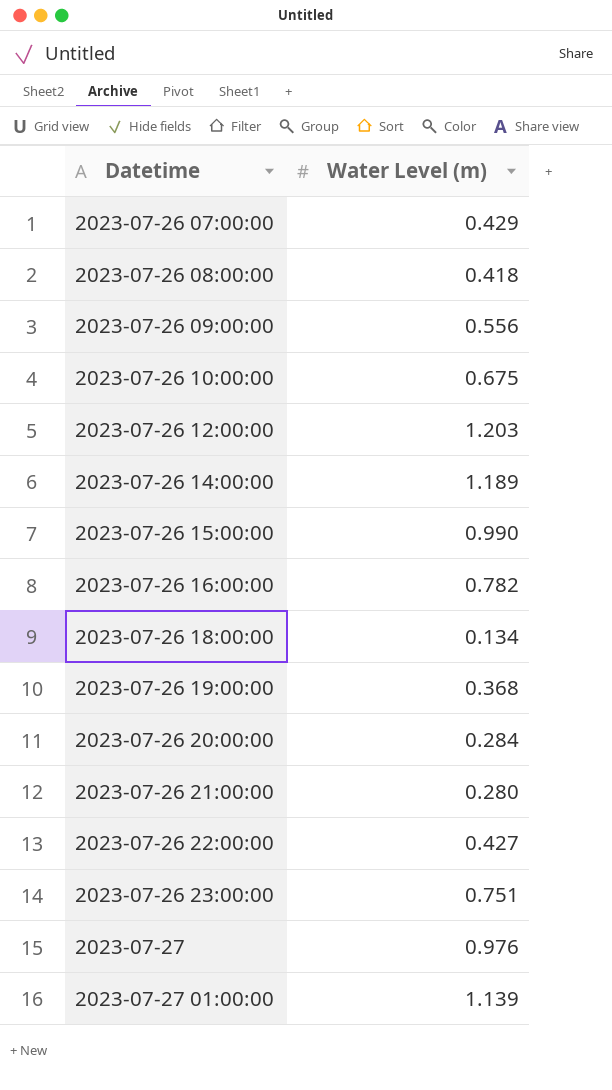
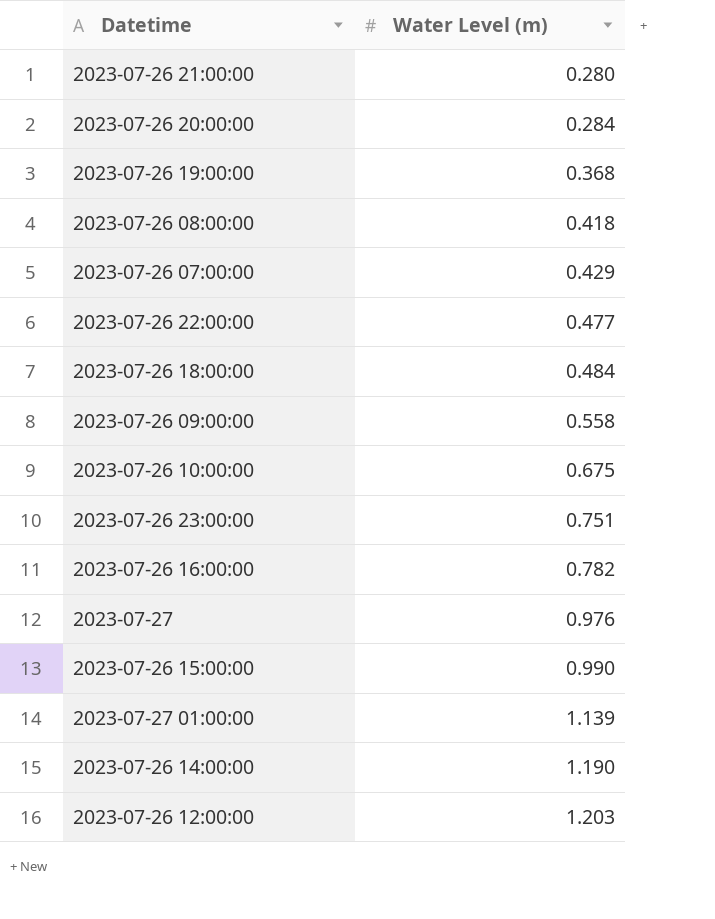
row order: Datetime ascending -> Water Level (m) ascending
2023-07-26 22:00:00 | Water Level (m): 0.427 -> 0.477
2023-07-26 18:00:00 | Water Level (m): 0.134 -> 0.484
2023-07-26 09:00:00 | Water Level (m): 0.556 -> 0.558
2023-07-26 14:00:00 | Water Level (m): 1.189 -> 1.190

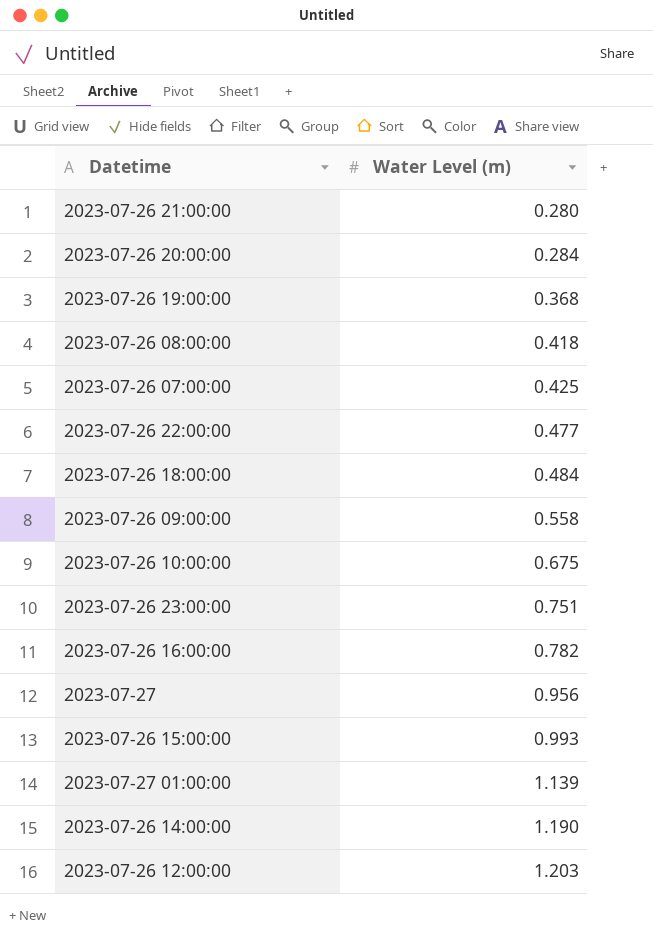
2023-07-26 07:00:00 | Water Level (m): 0.429 -> 0.425
2023-07-27 | Water Level (m): 0.976 -> 0.956
2023-07-26 15:00:00 | Water Level (m): 0.990 -> 0.993

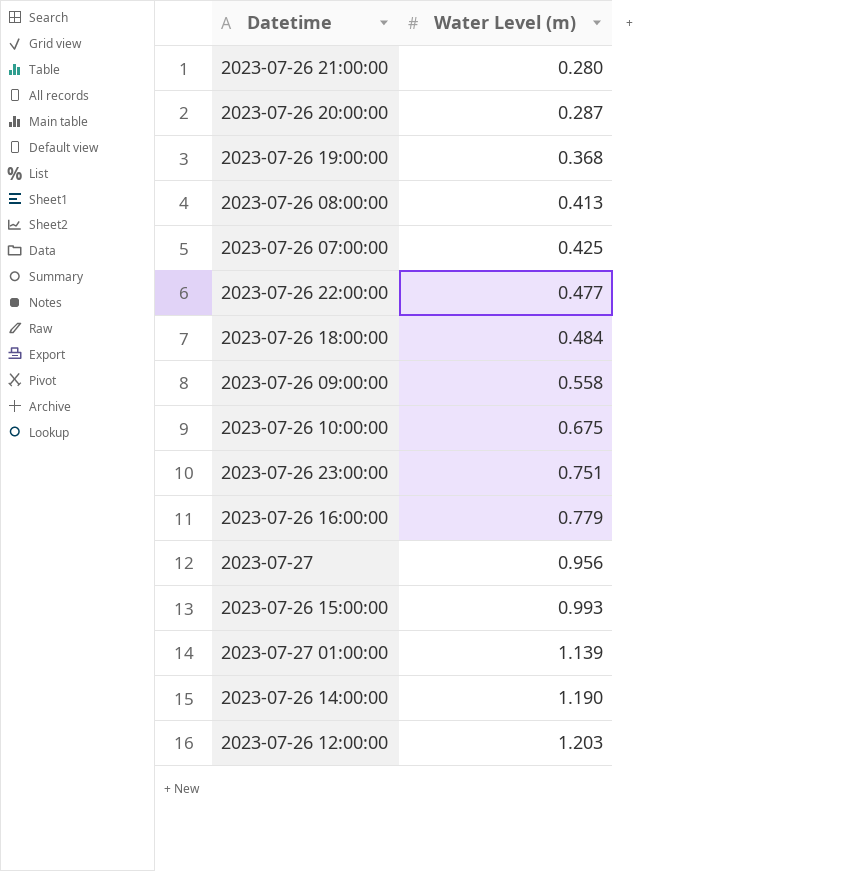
2023-07-26 20:00:00 | Water Level (m): 0.284 -> 0.287
2023-07-26 08:00:00 | Water Level (m): 0.418 -> 0.413
2023-07-26 16:00:00 | Water Level (m): 0.782 -> 0.779

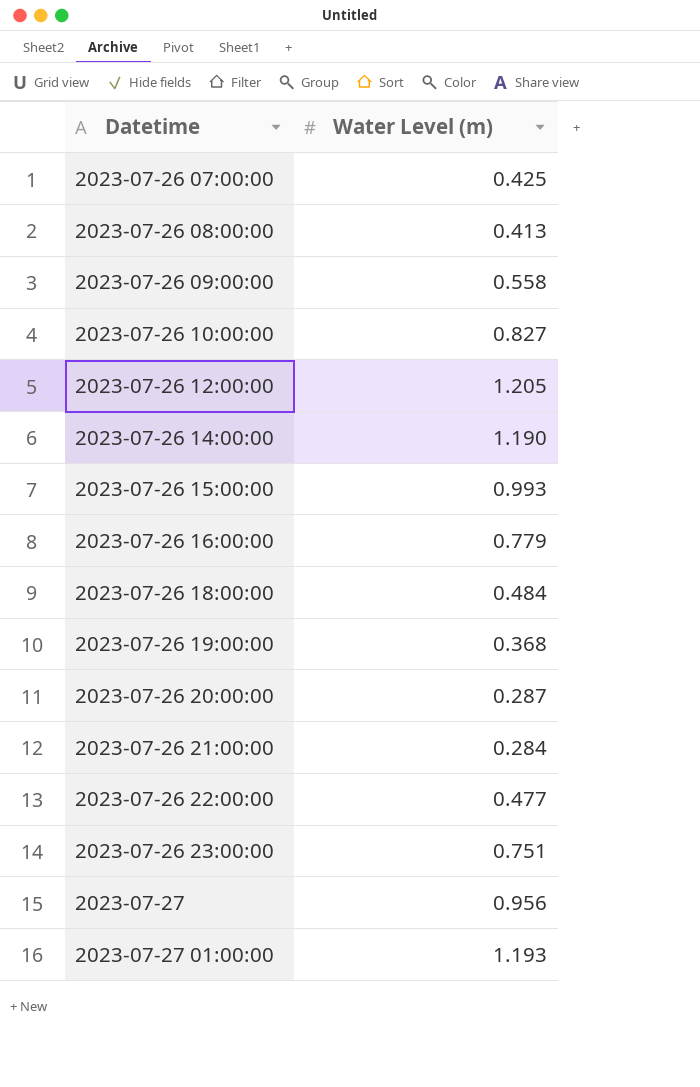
row order: Water Level (m) ascending -> Datetime ascending
2023-07-26 10:00:00 | Water Level (m): 0.675 -> 0.827
2023-07-26 12:00:00 | Water Level (m): 1.203 -> 1.205
2023-07-26 21:00:00 | Water Level (m): 0.280 -> 0.284
2023-07-27 01:00:00 | Water Level (m): 1.139 -> 1.193

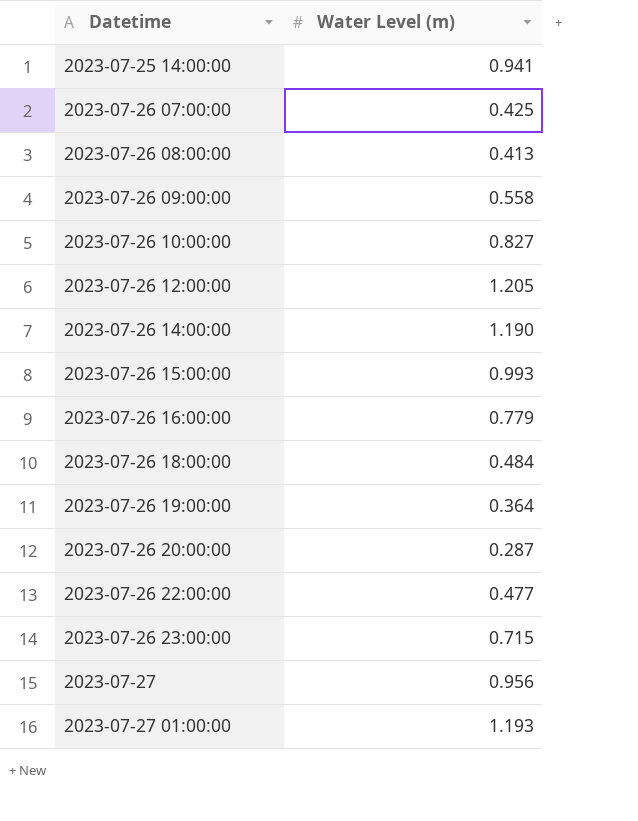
row 2023-07-26 21:00:00: 0.284 -> none
row 2023-07-25 14:00:00: none -> 0.941
2023-07-26 19:00:00 | Water Level (m): 0.368 -> 0.364
2023-07-26 23:00:00 | Water Level (m): 0.751 -> 0.715

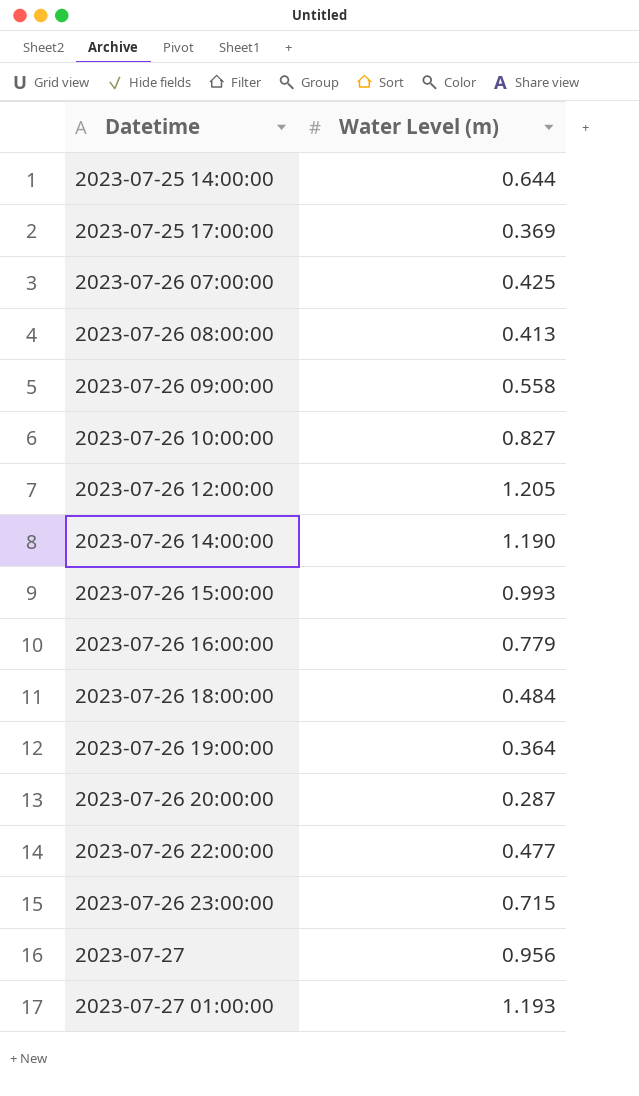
2023-07-25 14:00:00 | Water Level (m): 0.941 -> 0.644
row 2023-07-25 17:00:00: none -> 0.369

